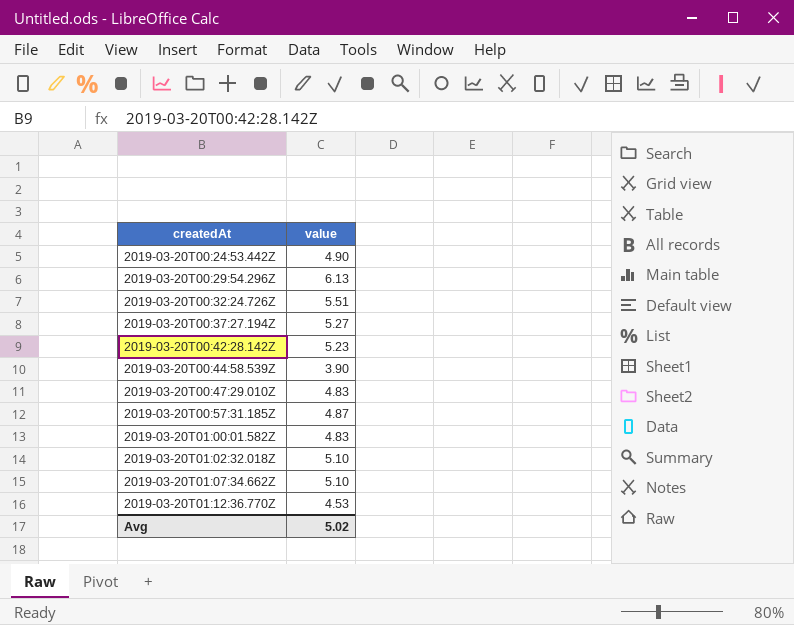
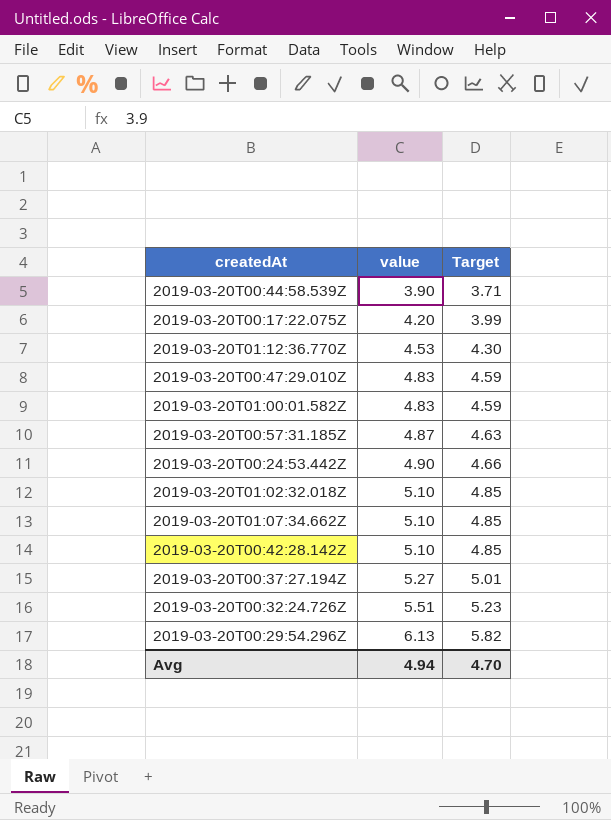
row order: createdAt ascending -> value ascending
column Target | formula: none -> [value] * 0.95
row 2019-03-20T00:17:22.075Z: none -> 4.20 | 3.99
2019-03-20T00:42:28.142Z | value: 5.23 -> 5.10
Avg | value: 5.02 -> 4.94

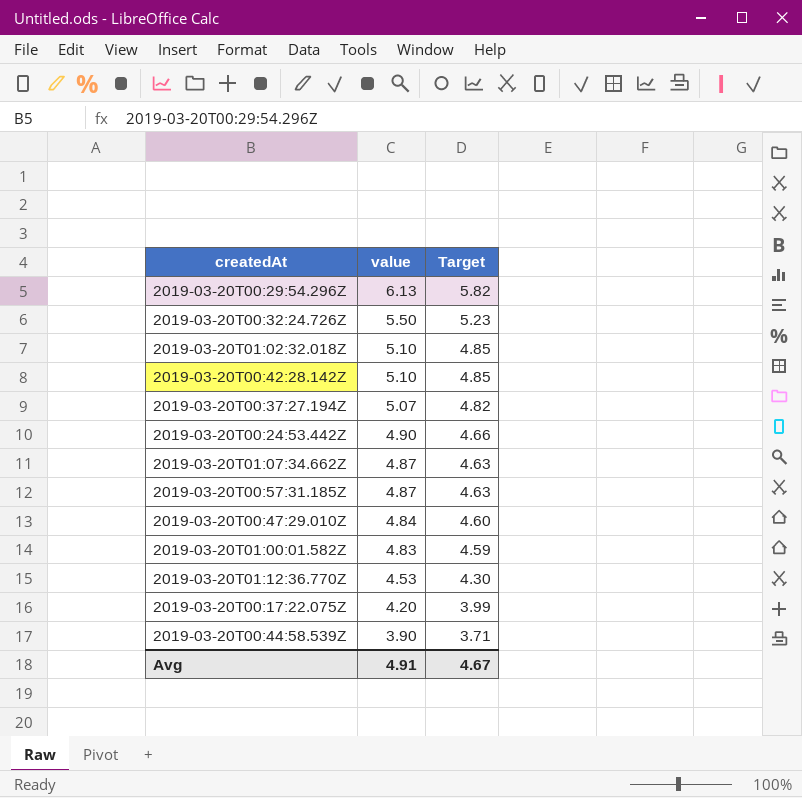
row order: value ascending -> value descending
2019-03-20T00:32:24.726Z | value: 5.51 -> 5.50
2019-03-20T00:37:27.194Z | value: 5.27 -> 5.07
2019-03-20T00:37:27.194Z | Target: 5.01 -> 4.82
2019-03-20T01:07:34.662Z | value: 5.10 -> 4.87
2019-03-20T01:07:34.662Z | Target: 4.85 -> 4.63
2019-03-20T00:47:29.010Z | value: 4.83 -> 4.84
2019-03-20T00:47:29.010Z | Target: 4.59 -> 4.60
Avg | value: 4.94 -> 4.91
Avg | Target: 4.70 -> 4.67

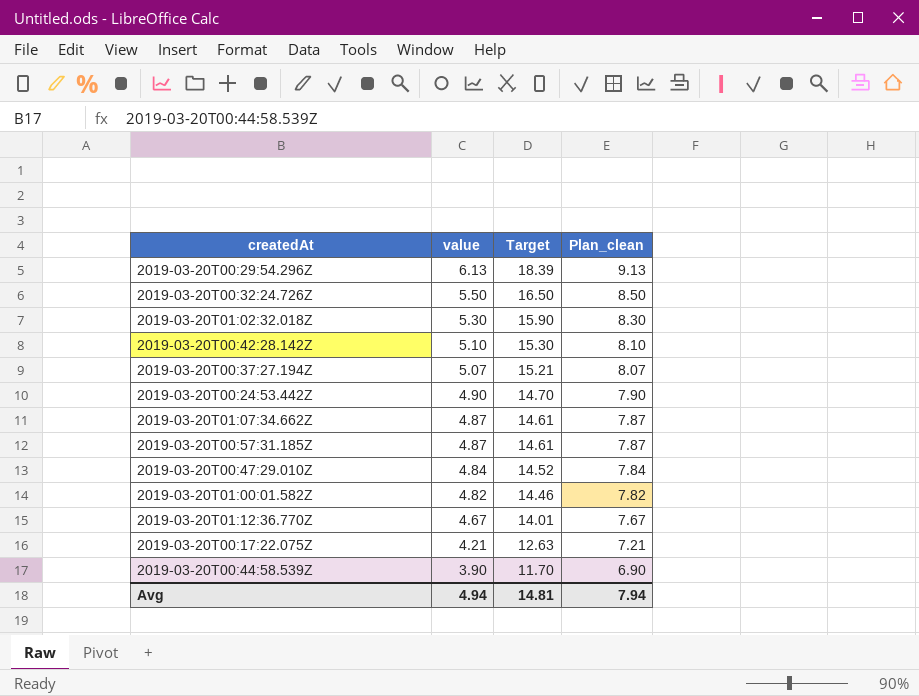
column Target | formula: [value] * 0.95 -> [value] * 3
column Plan_clean | formula: none -> [value] + 3
2019-03-20T01:02:32.018Z | value: 5.10 -> 5.30
2019-03-20T01:00:01.582Z | value: 4.83 -> 4.82
2019-03-20T01:12:36.770Z | value: 4.53 -> 4.67
2019-03-20T00:17:22.075Z | value: 4.20 -> 4.21
Avg | value: 4.91 -> 4.94
Avg | Target: 4.67 -> 14.81

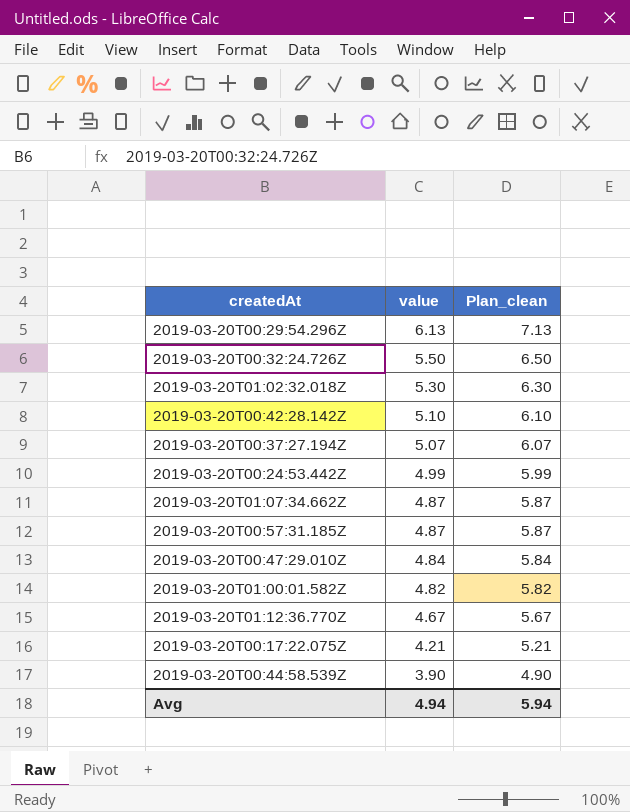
column Target | formula: [value] * 3 -> none
column Plan_clean | formula: [value] + 3 -> [value] + 1
2019-03-20T00:24:53.442Z | value: 4.90 -> 4.99
Avg | Plan_clean: 7.94 -> 5.94

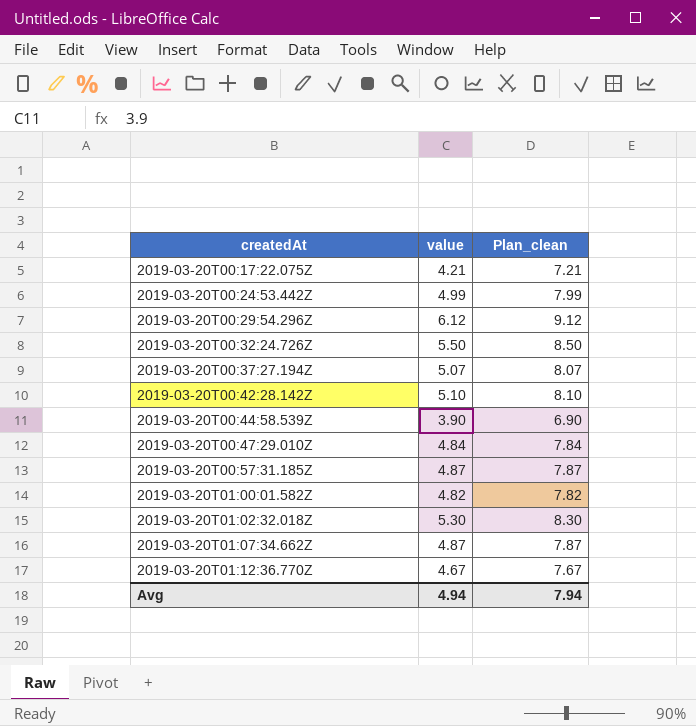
row order: value descending -> createdAt ascending
column Plan_clean | formula: [value] + 1 -> [value] + 3
2019-03-20T00:29:54.296Z | value: 6.13 -> 6.12
Avg | Plan_clean: 5.94 -> 7.94

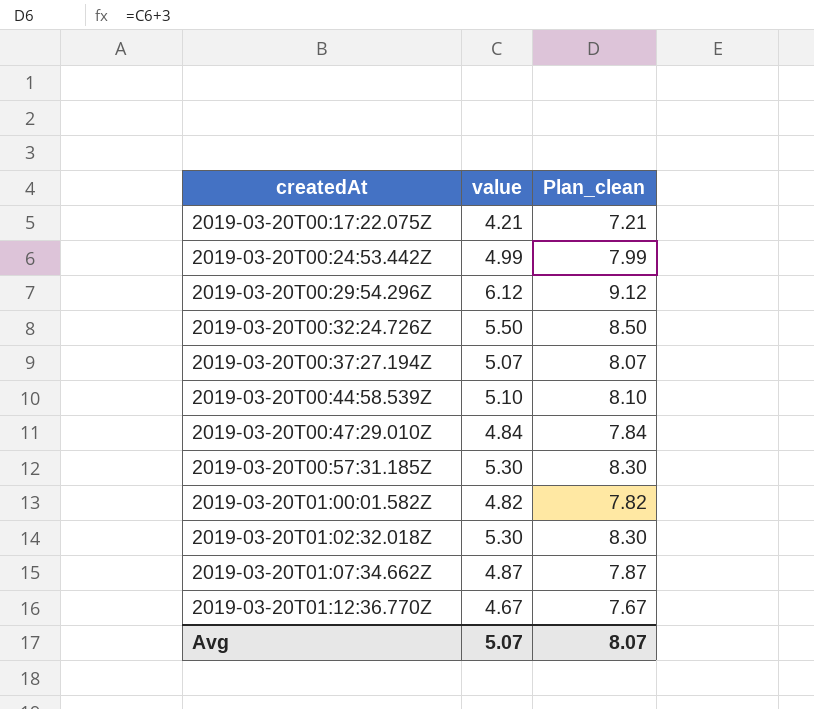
row 2019-03-20T00:42:28.142Z: 5.10 | 8.10 -> none
2019-03-20T00:44:58.539Z | value: 3.90 -> 5.10
2019-03-20T00:44:58.539Z | Plan_clean: 6.90 -> 8.10
2019-03-20T00:57:31.185Z | value: 4.87 -> 5.30
2019-03-20T00:57:31.185Z | Plan_clean: 7.87 -> 8.30
Avg | value: 4.94 -> 5.07
Avg | Plan_clean: 7.94 -> 8.07

